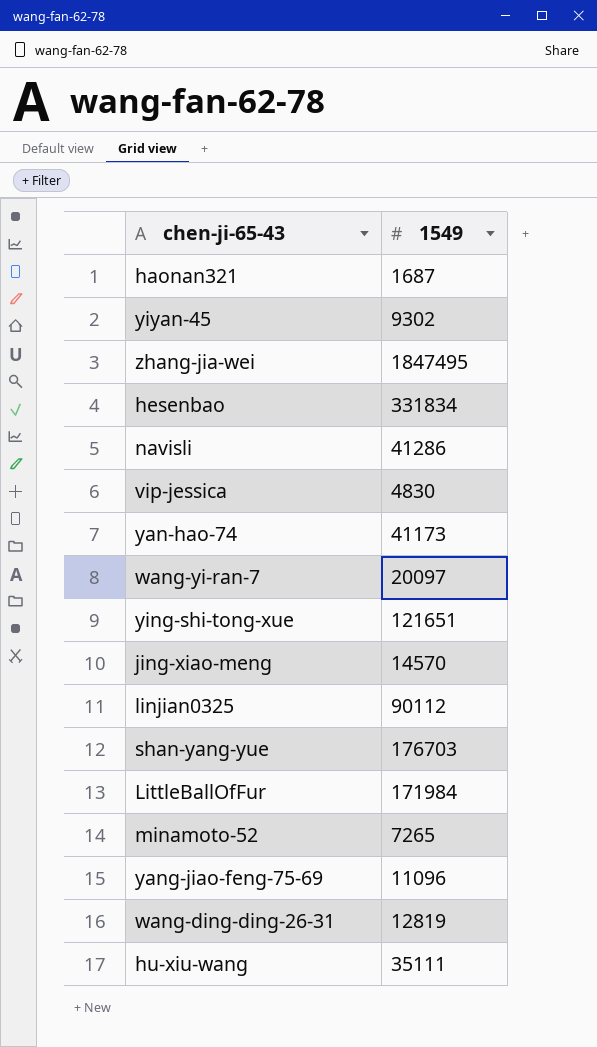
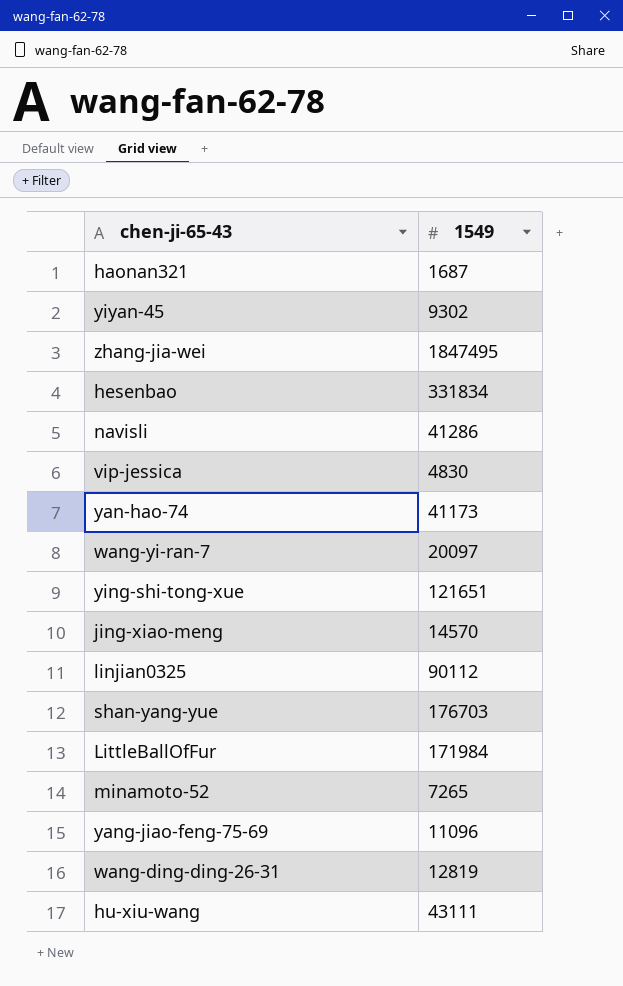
hu-xiu-wang | 1549: 35111 -> 43111

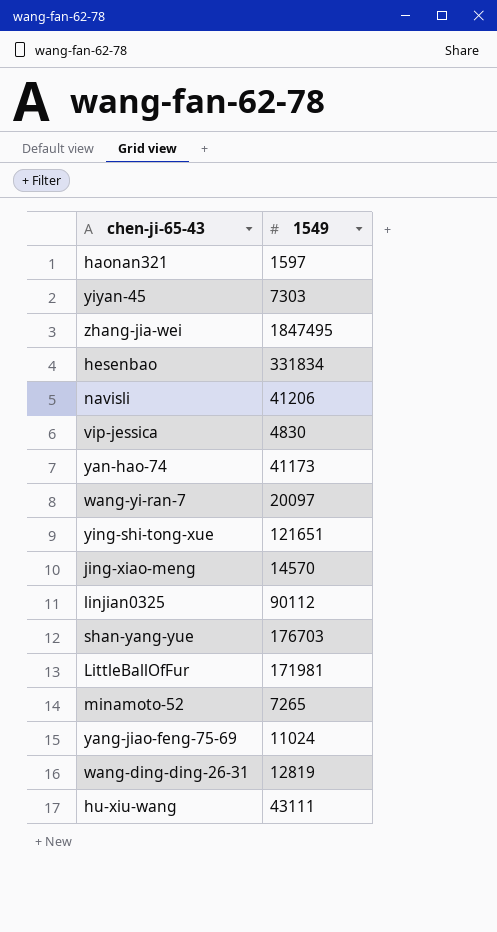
haonan321 | 1549: 1687 -> 1597
yiyan-45 | 1549: 9302 -> 7303
navisli | 1549: 41286 -> 41206
LittleBallOfFur | 1549: 171984 -> 171981
yang-jiao-feng-75-69 | 1549: 11096 -> 11024

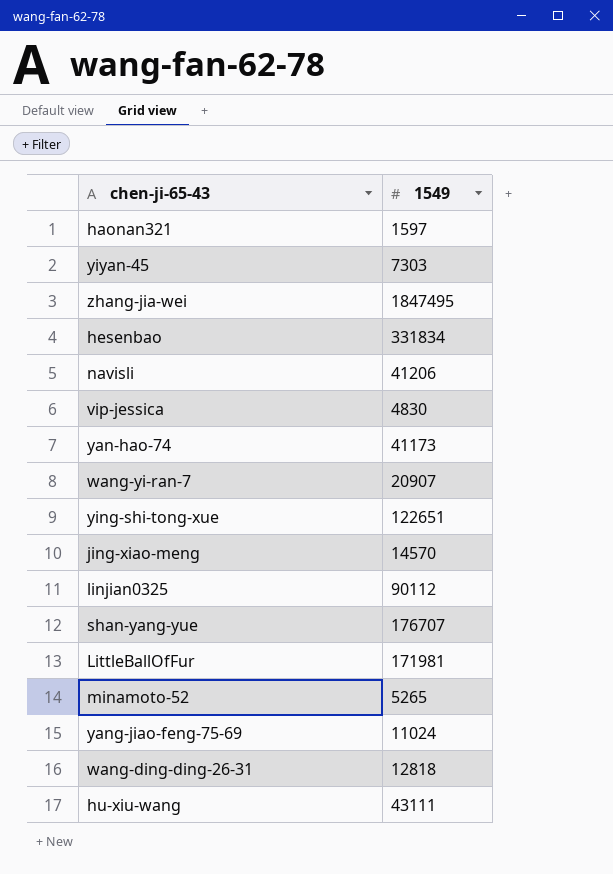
wang-yi-ran-7 | 1549: 20097 -> 20907
ying-shi-tong-xue | 1549: 121651 -> 122651
shan-yang-yue | 1549: 176703 -> 176707
minamoto-52 | 1549: 7265 -> 5265
wang-ding-ding-26-31 | 1549: 12819 -> 12818

